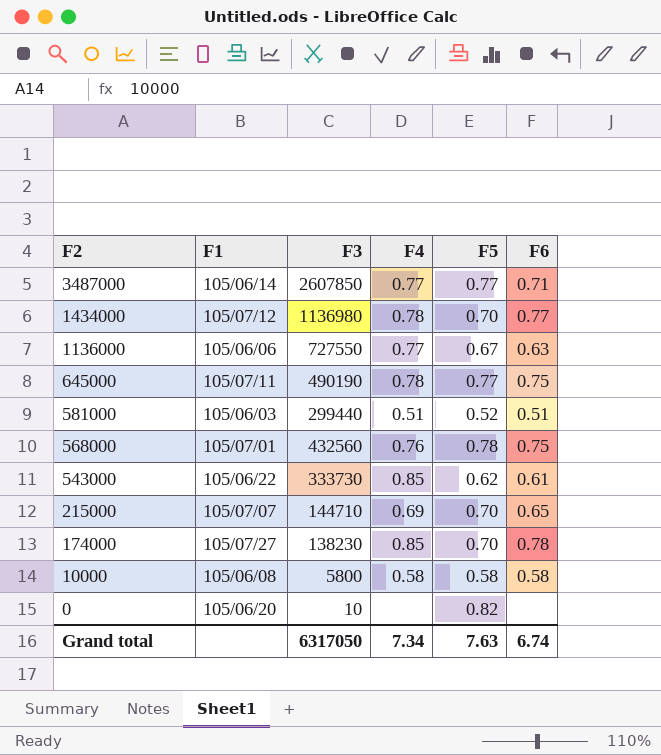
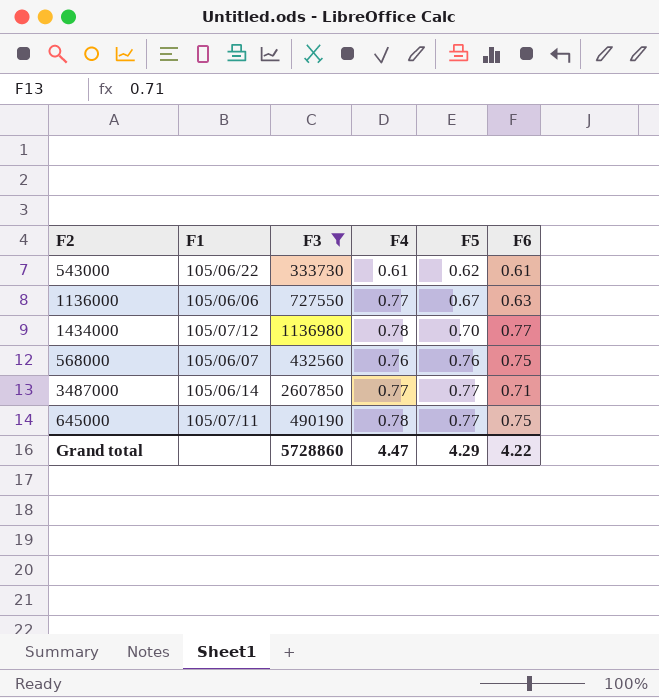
filter: none -> F3 >= 333730
row order: F2 descending -> F5 ascending
543000 | F4: 0.85 -> 0.61
568000 | F1: 105/07/01 -> 105/06/07
568000 | F5: 0.78 -> 0.76
Grand total | F3: 6317050 -> 5728860
Grand total | F4: 7.34 -> 4.47
Grand total | F5: 7.63 -> 4.29
Grand total | F6: 6.74 -> 4.22

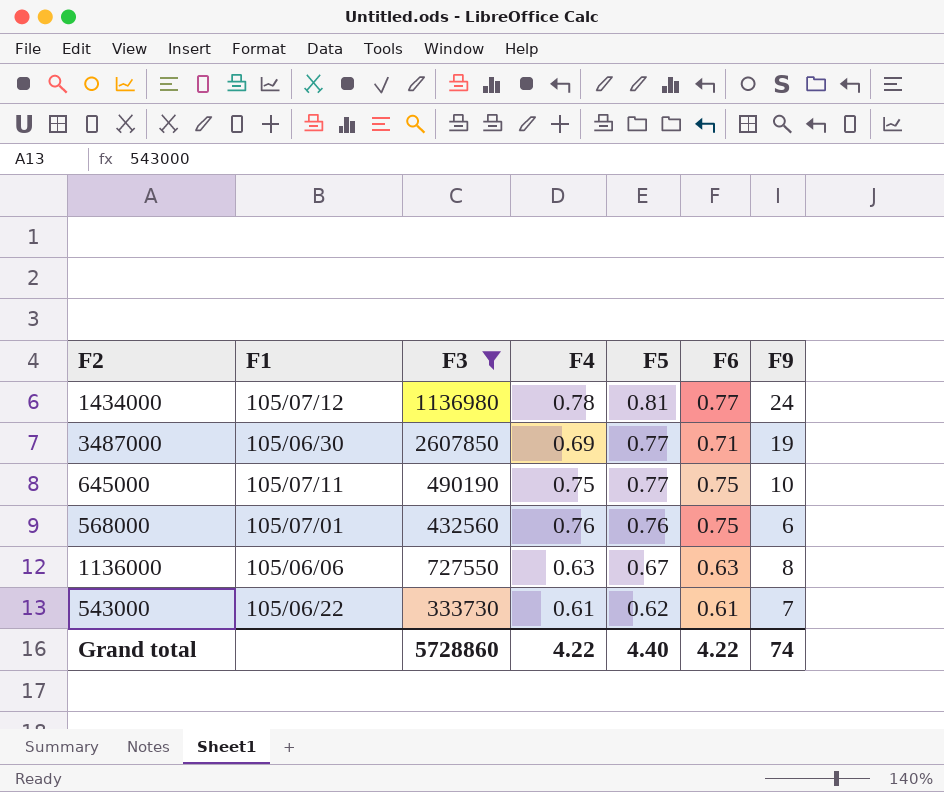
row order: F5 ascending -> F5 descending
column F9 | position: none -> 7
1434000 | F5: 0.70 -> 0.81
3487000 | F1: 105/06/14 -> 105/06/30
3487000 | F4: 0.77 -> 0.69
645000 | F4: 0.78 -> 0.75
568000 | F1: 105/06/07 -> 105/07/01
1136000 | F4: 0.77 -> 0.63
Grand total | F4: 4.47 -> 4.22
Grand total | F5: 4.29 -> 4.40

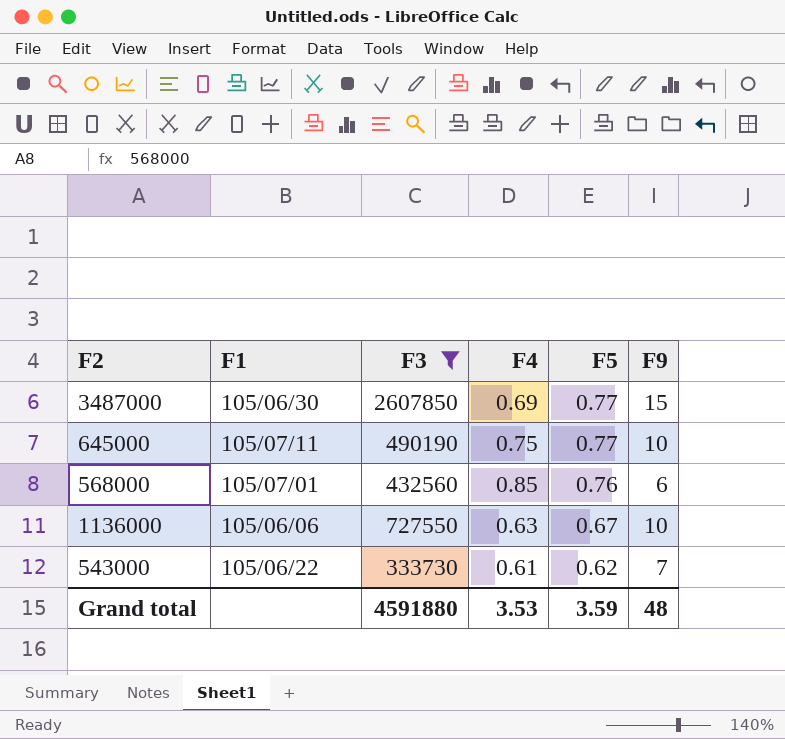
column F6 | position: 6 -> none
row 1434000: 105/07/12 | 1136980 | 0.78 | 0.81 | 0.77 | 24 -> none
3487000 | F9: 19 -> 15
568000 | F4: 0.76 -> 0.85
1136000 | F9: 8 -> 10
Grand total | F3: 5728860 -> 4591880
Grand total | F4: 4.22 -> 3.53
Grand total | F5: 4.40 -> 3.59
Grand total | F9: 74 -> 48

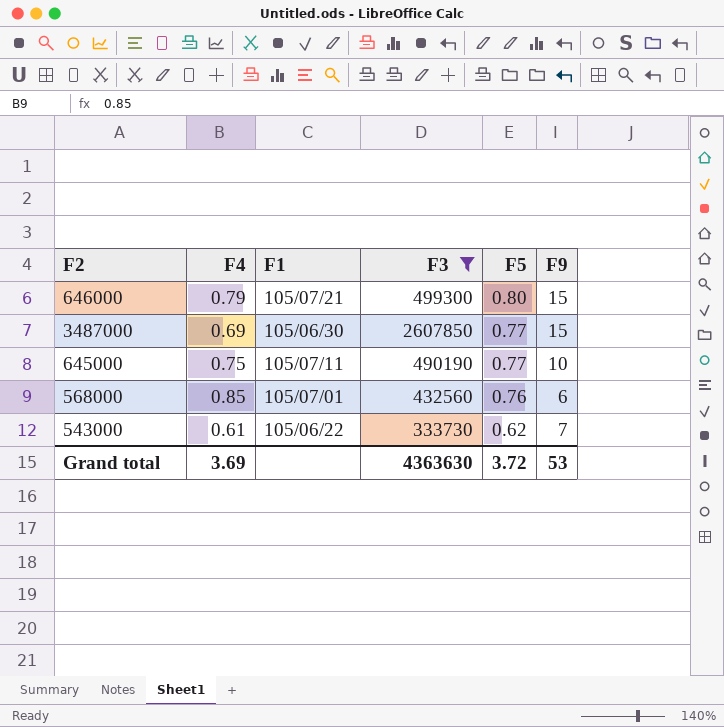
column F4 | position: 4 -> 2
row 1136000: 105/06/06 | 727550 | 0.63 | 0.67 | 10 -> none
row 646000: none -> 0.79 | 105/07/21 | 499300 | 0.80 | 15
Grand total | F4: 3.53 -> 3.69
Grand total | F3: 4591880 -> 4363630
Grand total | F5: 3.59 -> 3.72
Grand total | F9: 48 -> 53

